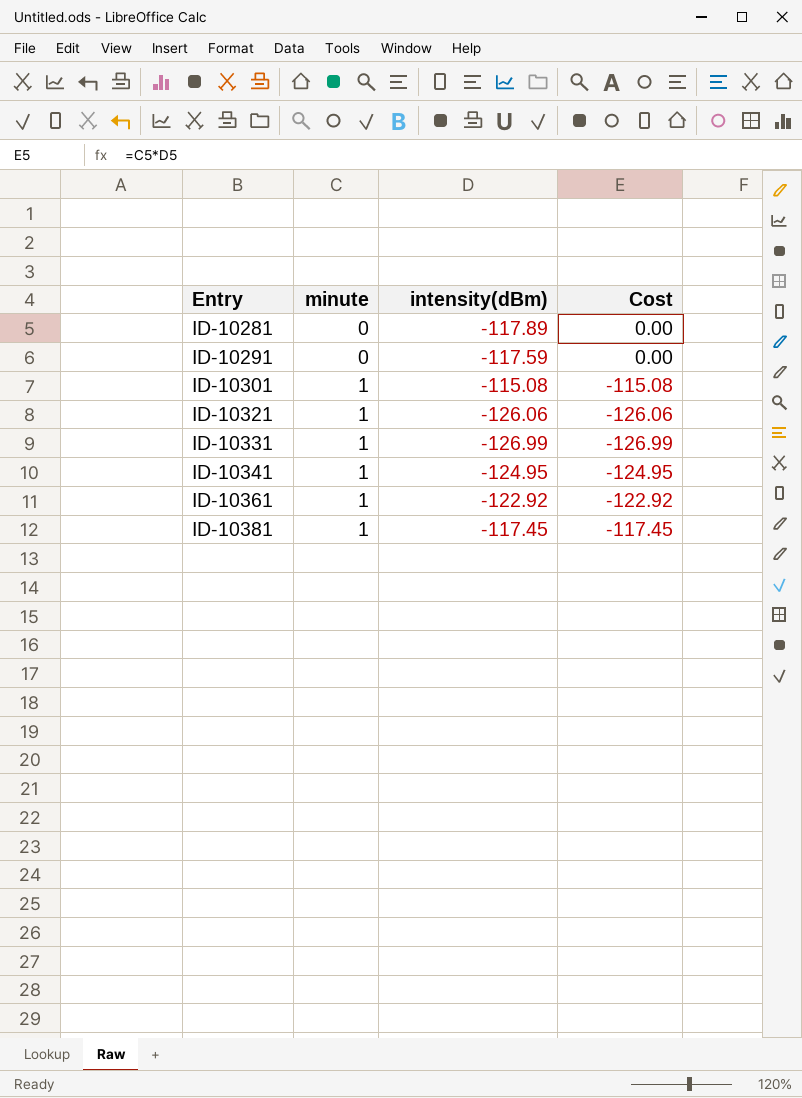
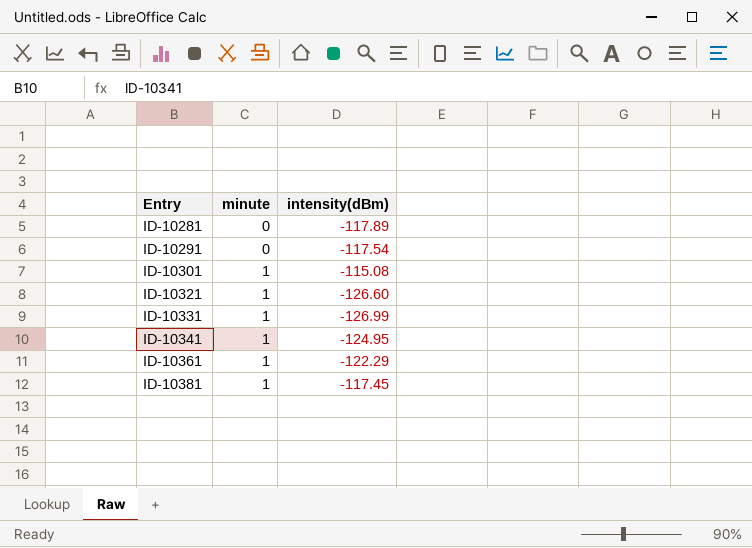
column Cost | formula: [minute] * [intensity(dBm)] -> none
ID-10291 | intensity(dBm): -117.59 -> -117.54
ID-10321 | intensity(dBm): -126.06 -> -126.60
ID-10361 | intensity(dBm): -122.92 -> -122.29

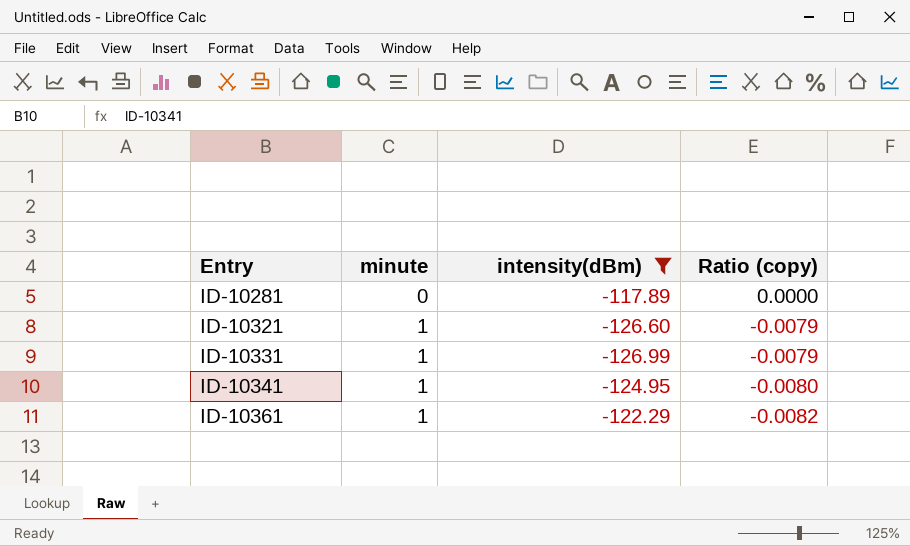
filter: none -> intensity(dBm) <= -117.89
column Ratio (copy) | formula: none -> [minute] / [intensity(dBm)]

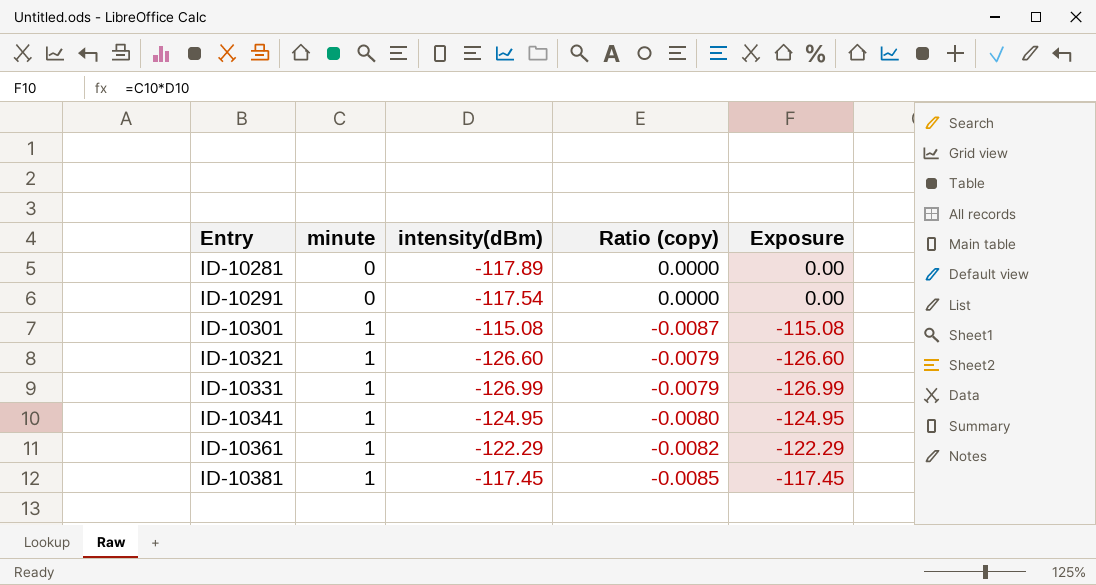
filter: intensity(dBm) <= -117.89 -> none
column Exposure | formula: none -> [minute] * [intensity(dBm)]

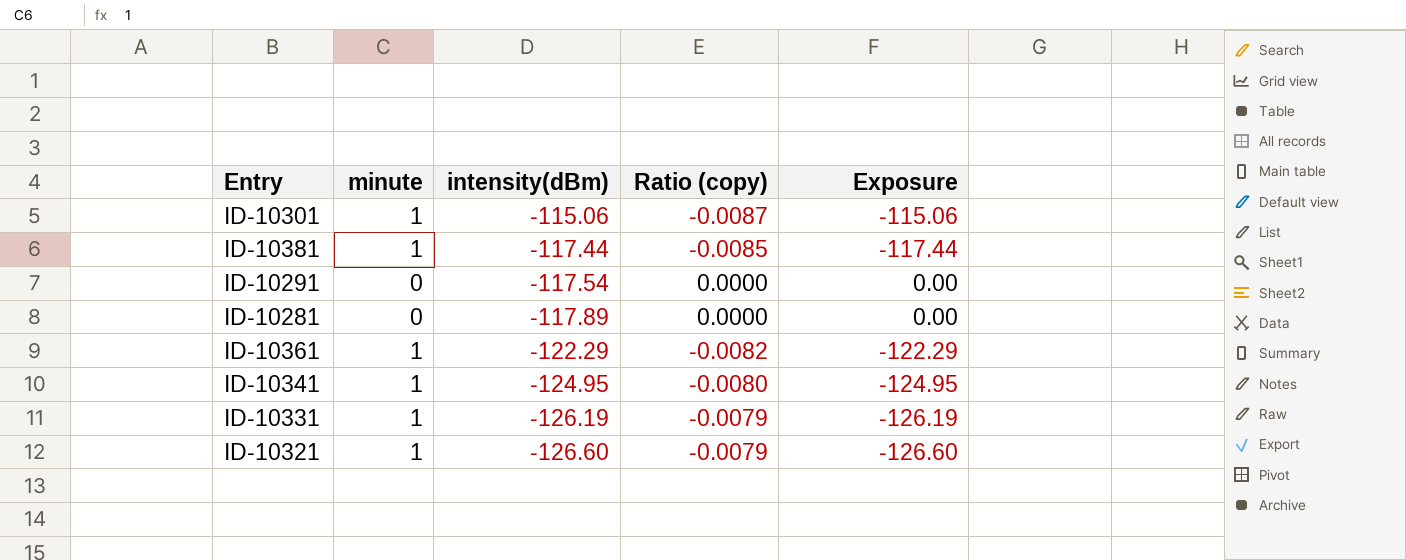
row order: Entry ascending -> intensity(dBm) descending
ID-10301 | intensity(dBm): -115.08 -> -115.06
ID-10301 | Exposure: -115.08 -> -115.06
ID-10381 | intensity(dBm): -117.45 -> -117.44
ID-10381 | Exposure: -117.45 -> -117.44
ID-10331 | intensity(dBm): -126.99 -> -126.19
ID-10331 | Exposure: -126.99 -> -126.19

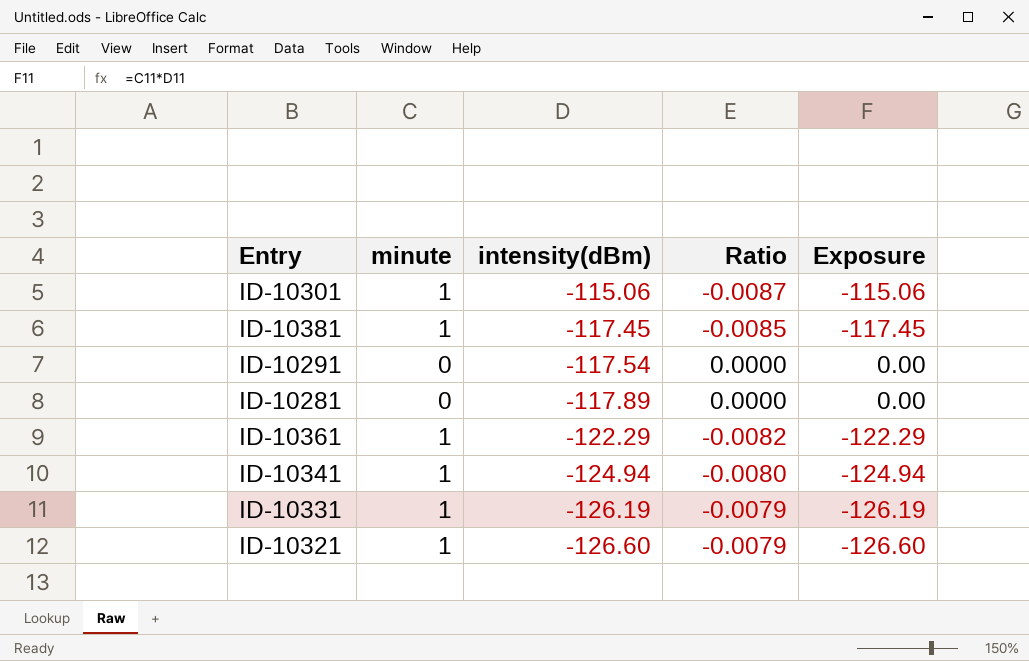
column name: Ratio (copy) -> Ratio
ID-10381 | intensity(dBm): -117.44 -> -117.45
ID-10381 | Exposure: -117.44 -> -117.45
ID-10341 | intensity(dBm): -124.95 -> -124.94
ID-10341 | Exposure: -124.95 -> -124.94

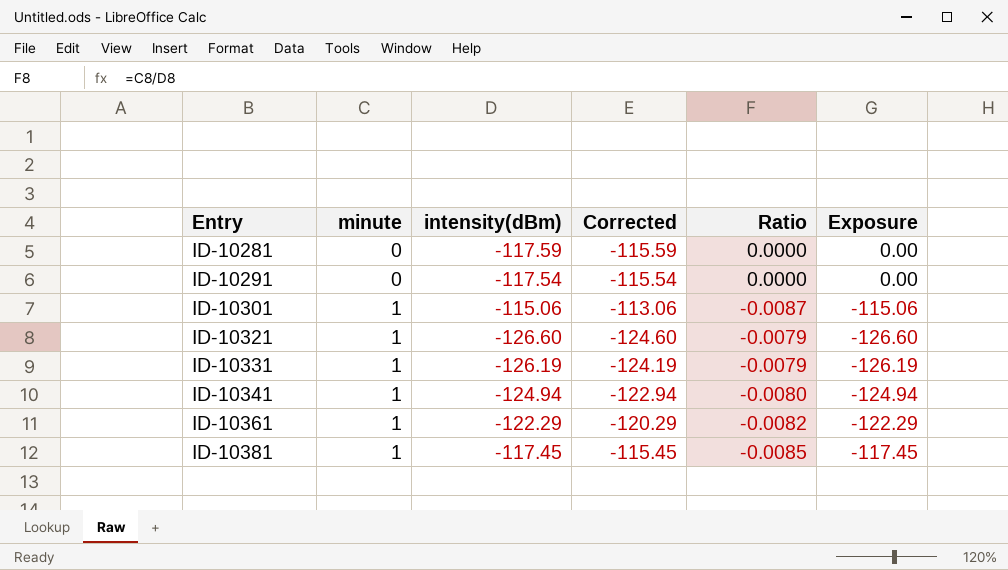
row order: intensity(dBm) descending -> Entry ascending
column Corrected | formula: none -> [intensity(dBm)] + 2
ID-10281 | intensity(dBm): -117.89 -> -117.59

